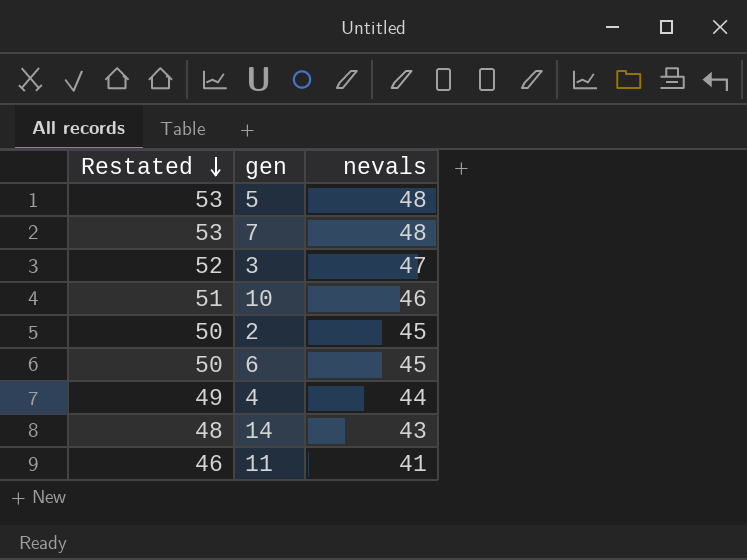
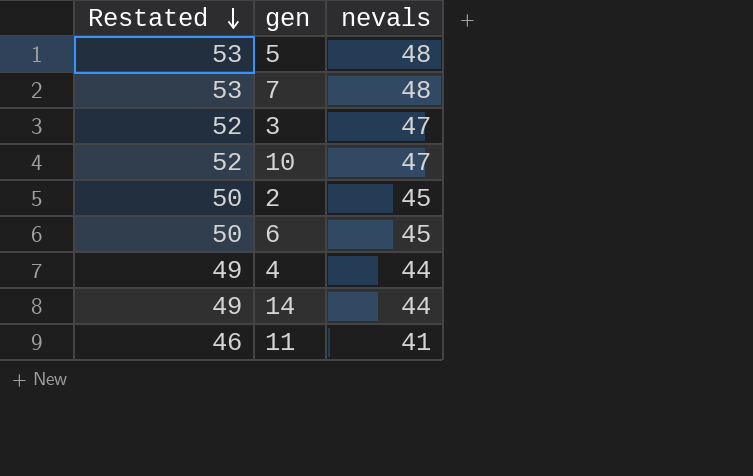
10 | Restated: 51 -> 52
10 | nevals: 46 -> 47
14 | Restated: 48 -> 49
14 | nevals: 43 -> 44

